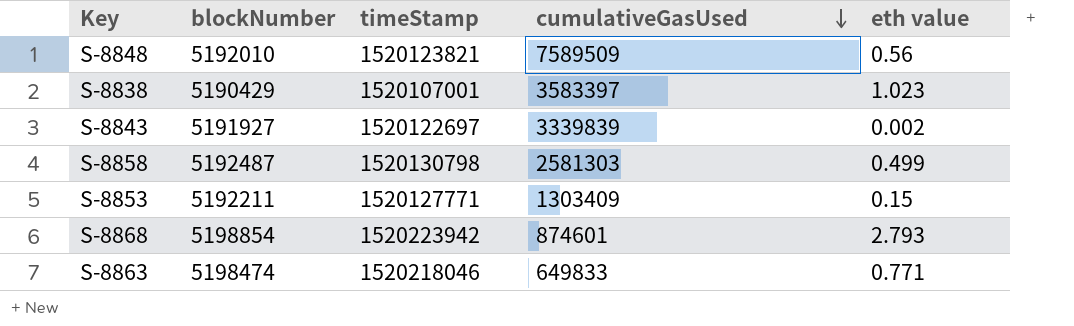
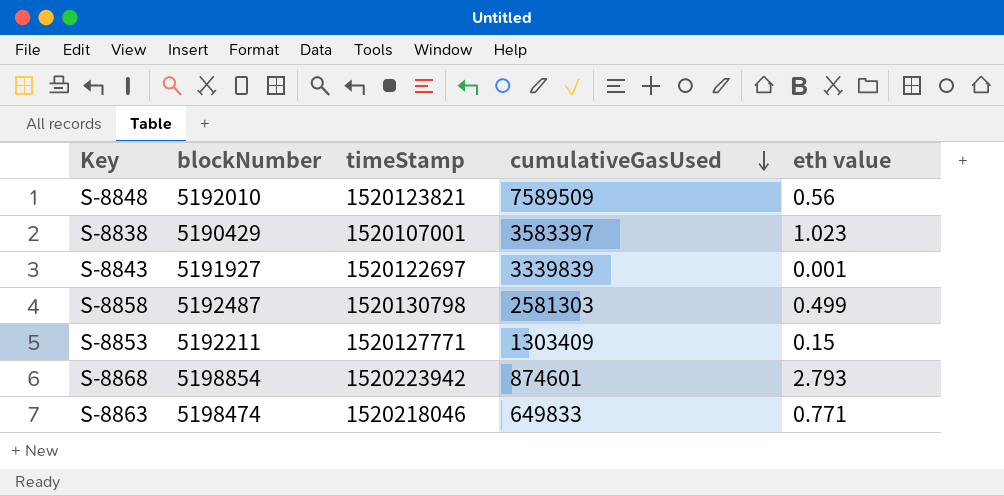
S-8843 | eth value: 0.002 -> 0.001

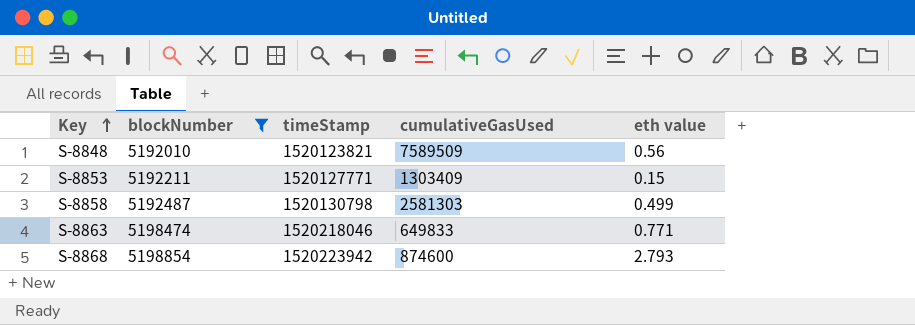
filter: none -> blockNumber >= 5192010
row order: cumulativeGasUsed descending -> Key ascending
S-8868 | cumulativeGasUsed: 874601 -> 874600

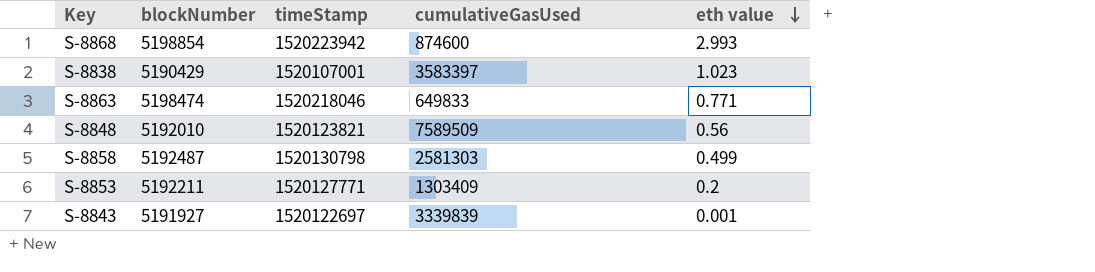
filter: blockNumber >= 5192010 -> none
row order: Key ascending -> eth value descending
S-8868 | eth value: 2.793 -> 2.993
S-8853 | eth value: 0.15 -> 0.2

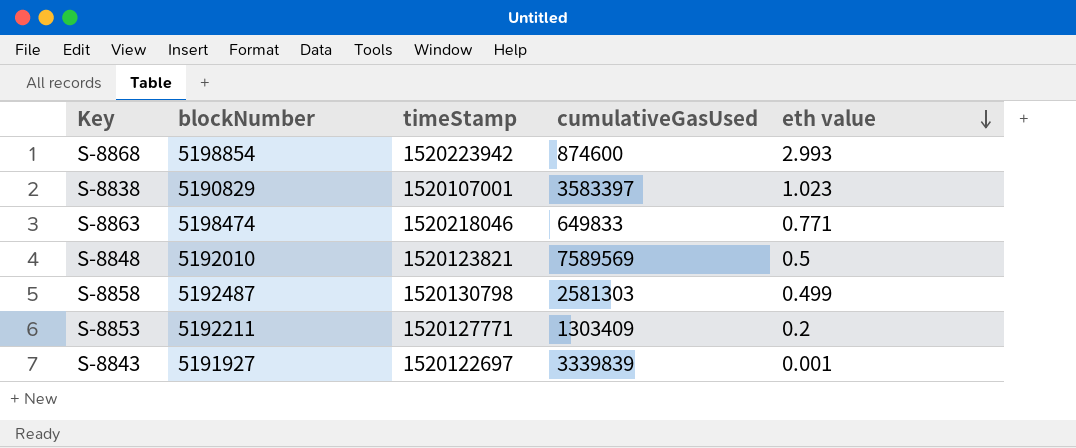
S-8838 | blockNumber: 5190429 -> 5190829
S-8848 | cumulativeGasUsed: 7589509 -> 7589569
S-8848 | eth value: 0.56 -> 0.5

